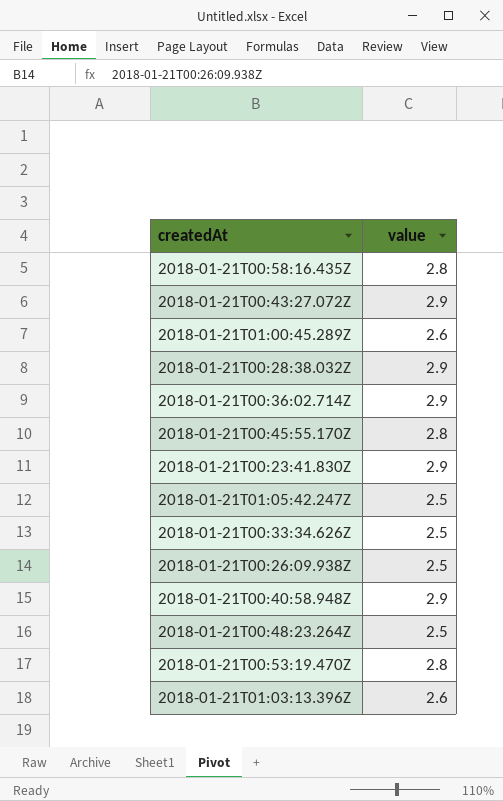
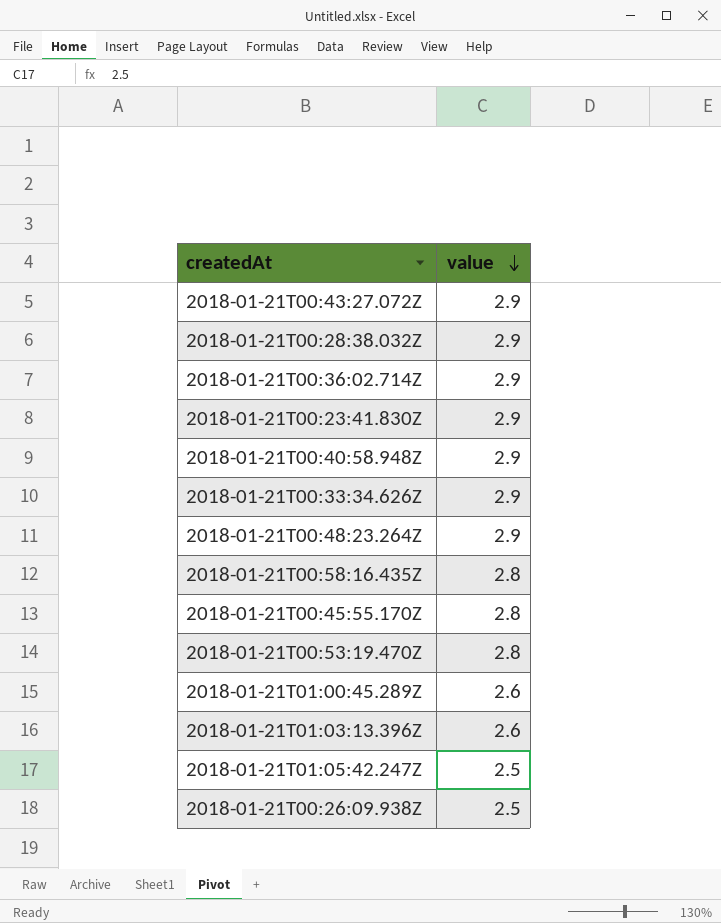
row order: none -> value descending
2018-01-21T00:33:34.626Z | value: 2.5 -> 2.9
2018-01-21T00:48:23.264Z | value: 2.5 -> 2.9

